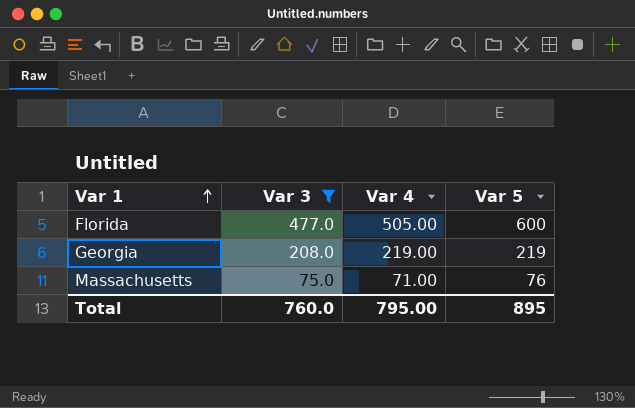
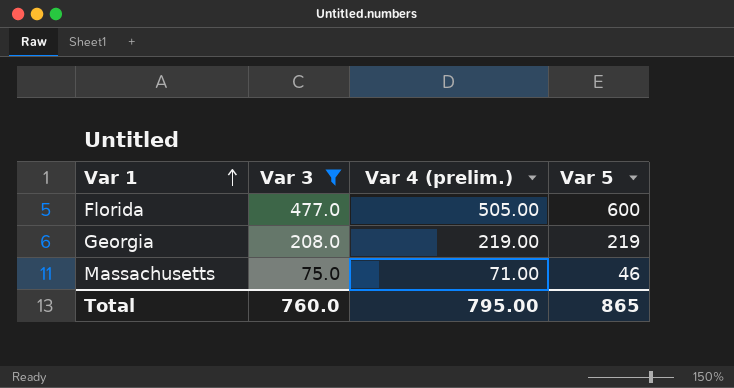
column name: Var 4 -> Var 4 (prelim.)
Massachusetts | Var 5: 76 -> 46
Total | Var 5: 895 -> 865

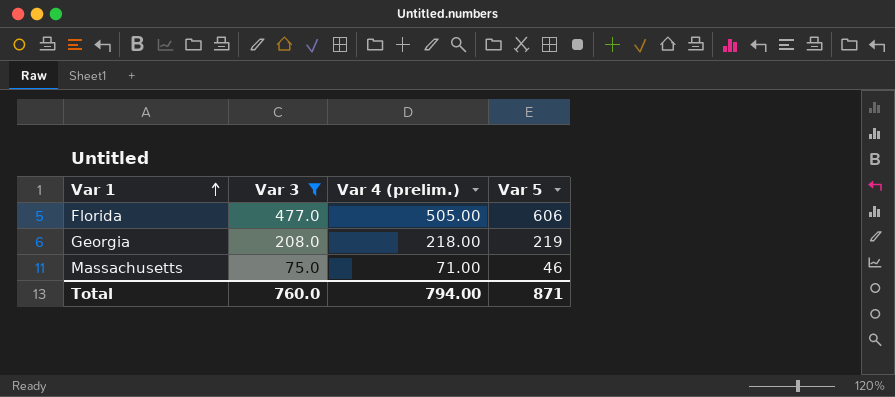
Florida | Var 5: 600 -> 606
Georgia | Var 4 (prelim.): 219.00 -> 218.00
Total | Var 4 (prelim.): 795.00 -> 794.00
Total | Var 5: 865 -> 871

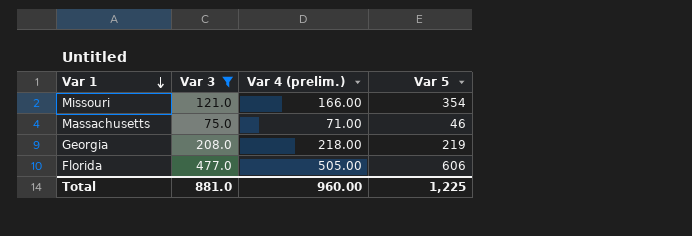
row order: Var 1 ascending -> Var 1 descending
row Missouri: none -> 121.0 | 166.00 | 354
Total | Var 3: 760.0 -> 881.0
Total | Var 4 (prelim.): 794.00 -> 960.00
Total | Var 5: 871 -> 1,225

